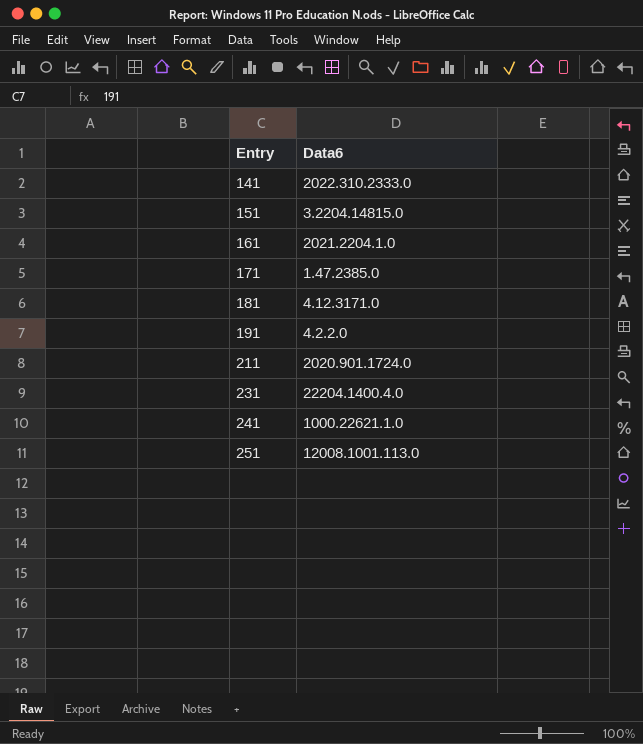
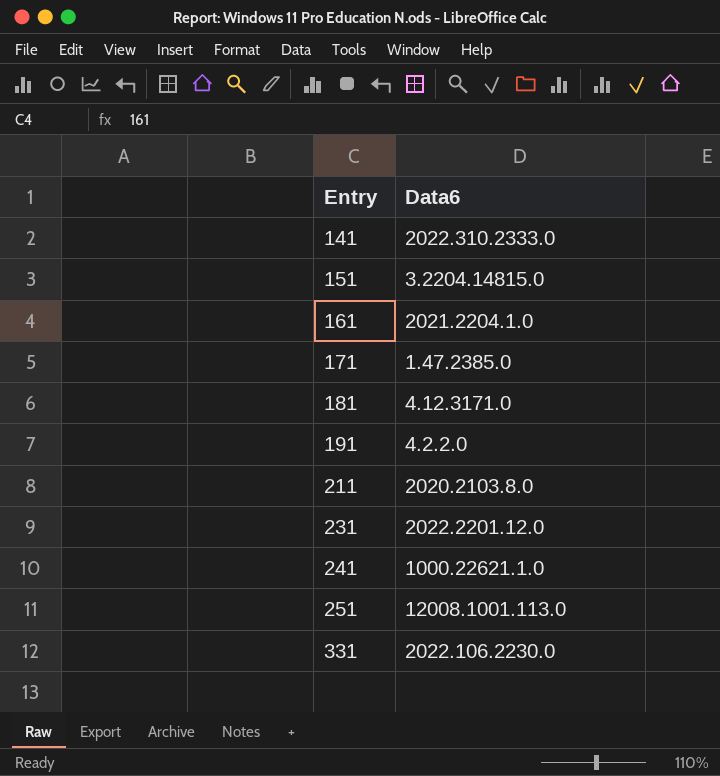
211 | Data6: 2020.901.1724.0 -> 2020.2103.8.0
231 | Data6: 22204.1400.4.0 -> 2022.2201.12.0
row 331: none -> 2022.106.2230.0

